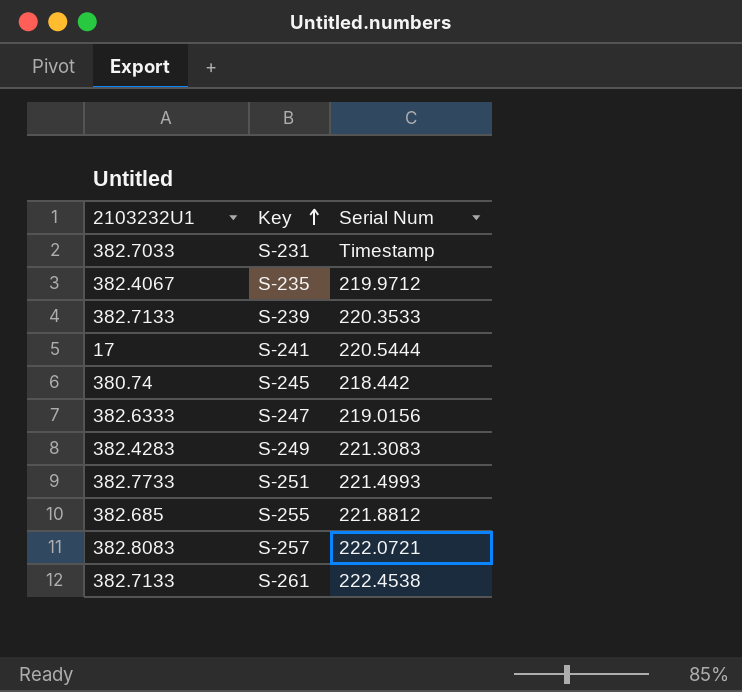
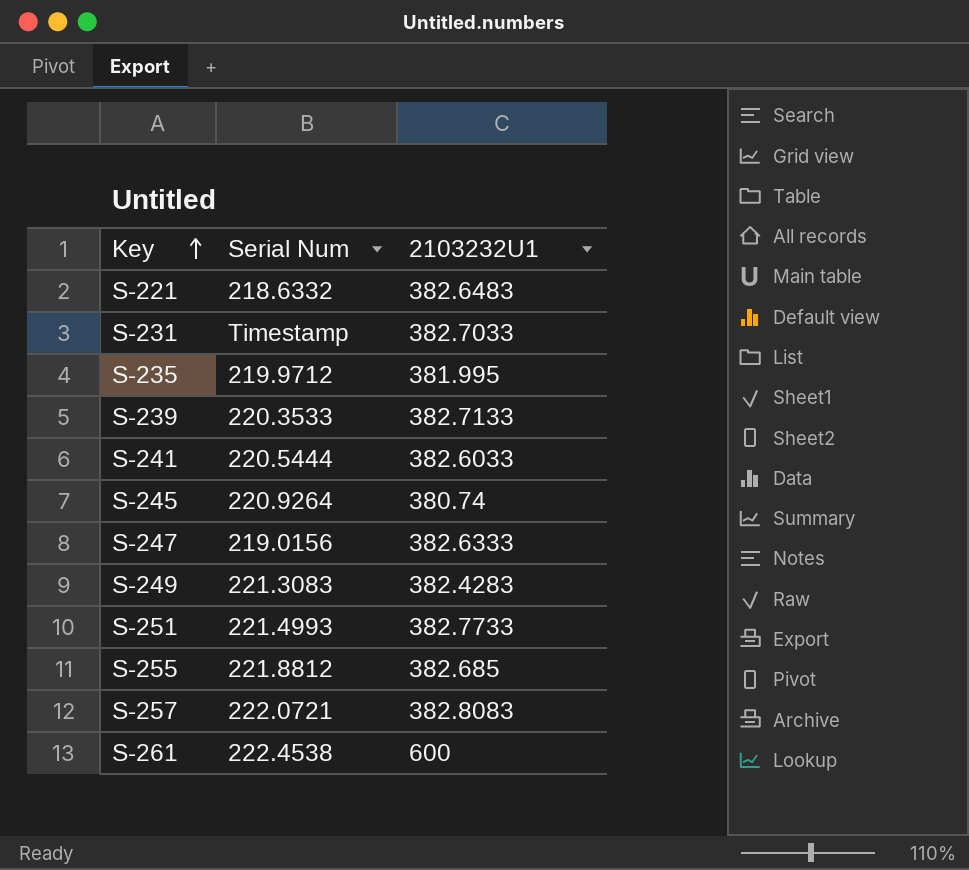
column 2103232U1 | position: 1 -> 3
row S-221: none -> 218.6332 | 382.6483
S-235 | 2103232U1: 382.4067 -> 381.995
S-241 | 2103232U1: 17 -> 382.6033
S-245 | Serial Num: 218.442 -> 220.9264
S-261 | 2103232U1: 382.7133 -> 600

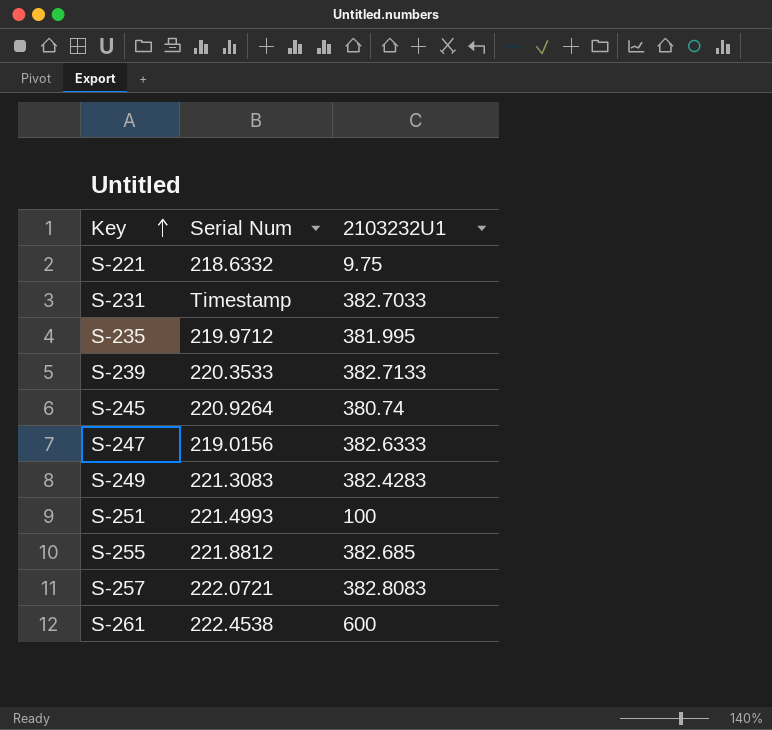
row S-241: 220.5444 | 382.6033 -> none
S-221 | 2103232U1: 382.6483 -> 9.75
S-251 | 2103232U1: 382.7733 -> 100

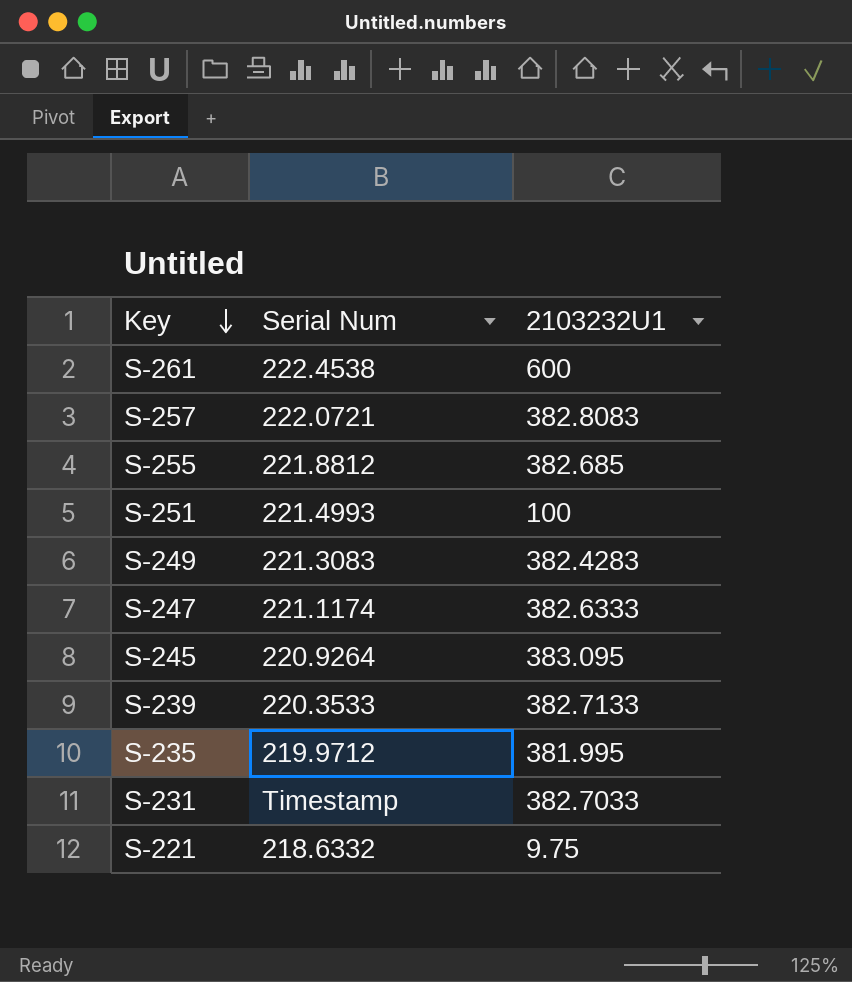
row order: Key ascending -> Key descending
S-247 | Serial Num: 219.0156 -> 221.1174
S-245 | 2103232U1: 380.74 -> 383.095

